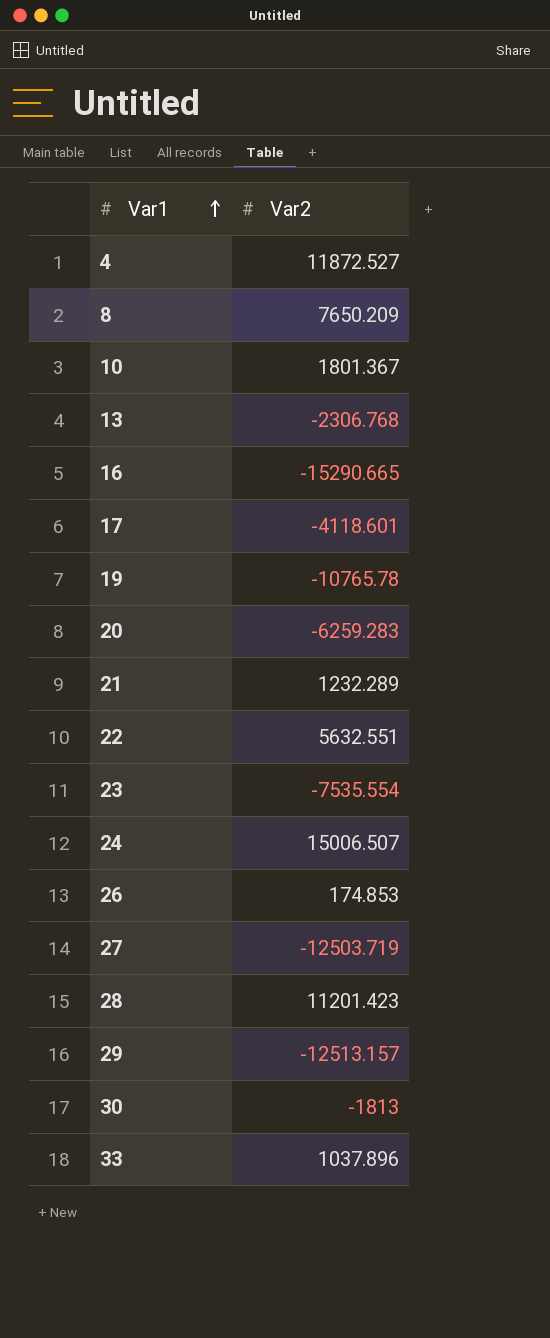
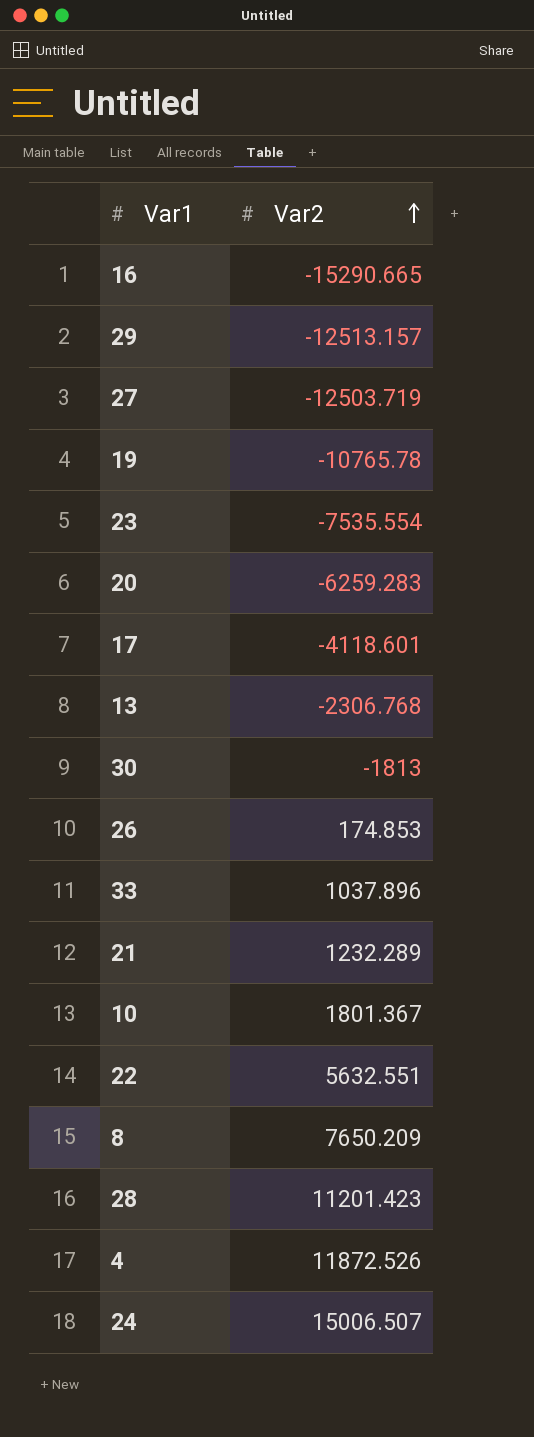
row order: Var1 ascending -> Var2 ascending
4 | Var2: 11872.527 -> 11872.526

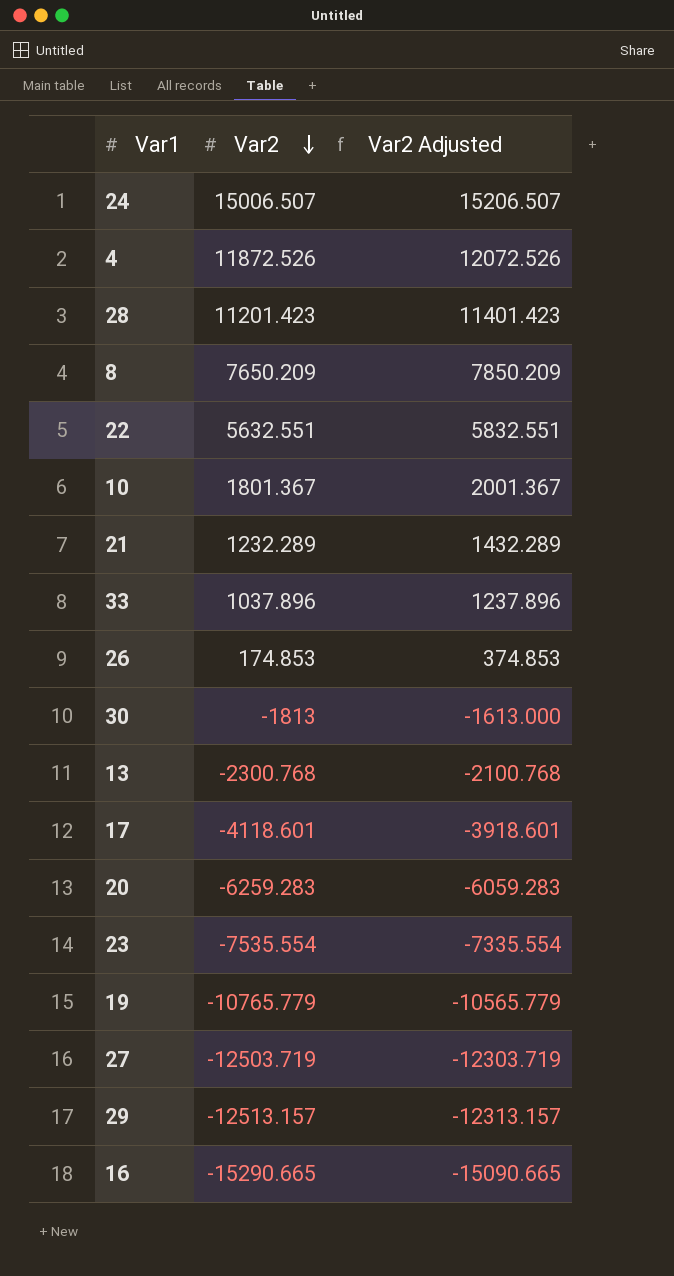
row order: Var2 ascending -> Var2 descending
column Var2 Adjusted | formula: none -> [Var2] + 200
13 | Var2: -2306.768 -> -2300.768
19 | Var2: -10765.78 -> -10765.779

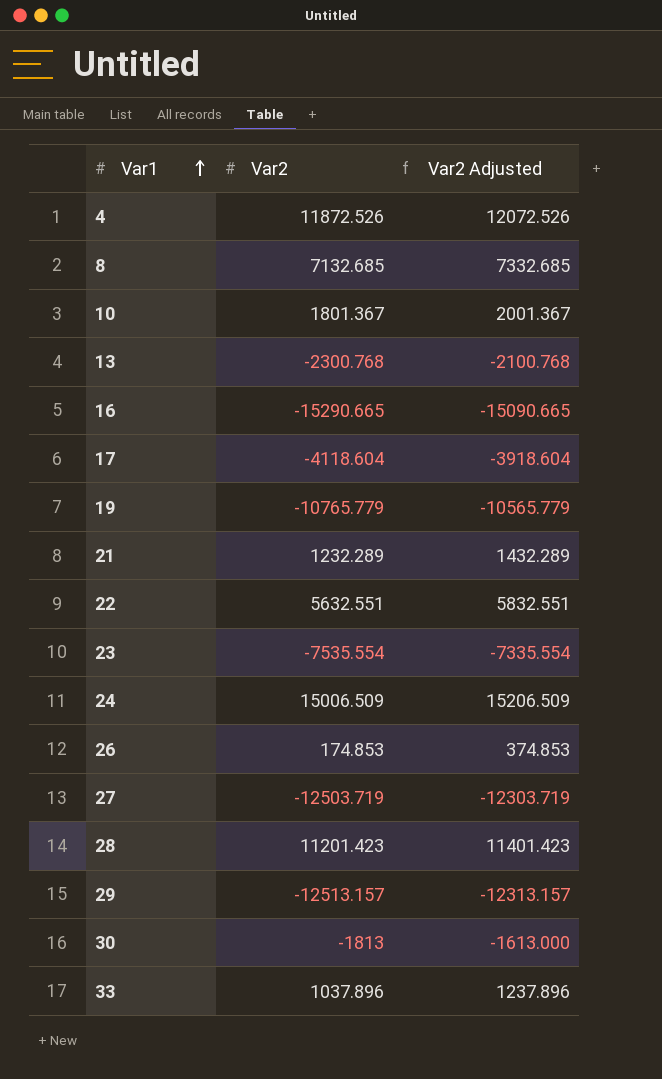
row order: Var2 descending -> Var1 ascending
row 20: -6259.283 | -6059.283 -> none
8 | Var2: 7650.209 -> 7132.685
8 | Var2 Adjusted: 7850.209 -> 7332.685
17 | Var2: -4118.601 -> -4118.604
17 | Var2 Adjusted: -3918.601 -> -3918.604
24 | Var2: 15006.507 -> 15006.509
24 | Var2 Adjusted: 15206.507 -> 15206.509

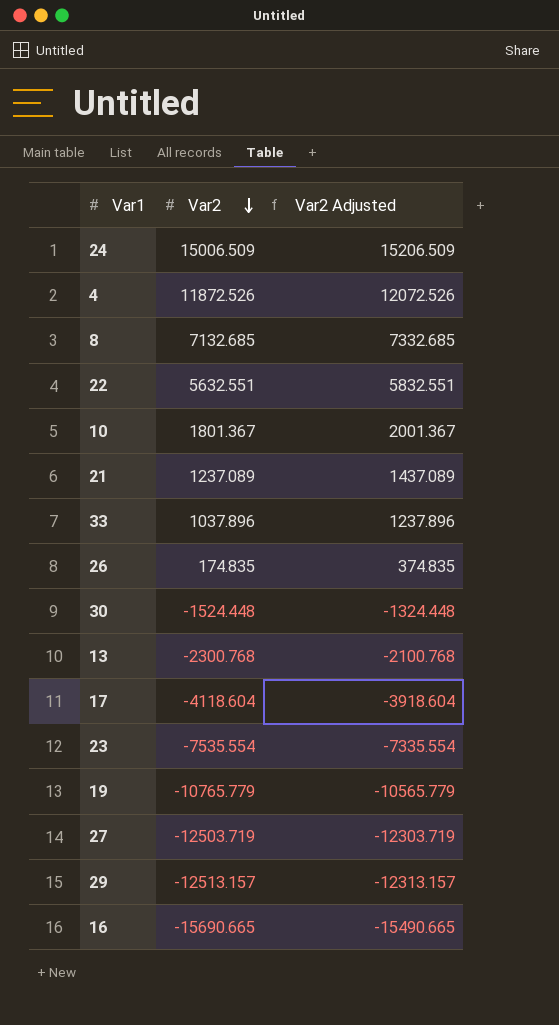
row order: Var1 ascending -> Var2 descending
row 28: 11201.423 | 11401.423 -> none
21 | Var2: 1232.289 -> 1237.089
21 | Var2 Adjusted: 1432.289 -> 1437.089
26 | Var2: 174.853 -> 174.835
26 | Var2 Adjusted: 374.853 -> 374.835
30 | Var2: -1813 -> -1524.448
30 | Var2 Adjusted: -1613.000 -> -1324.448
16 | Var2: -15290.665 -> -15690.665
16 | Var2 Adjusted: -15090.665 -> -15490.665

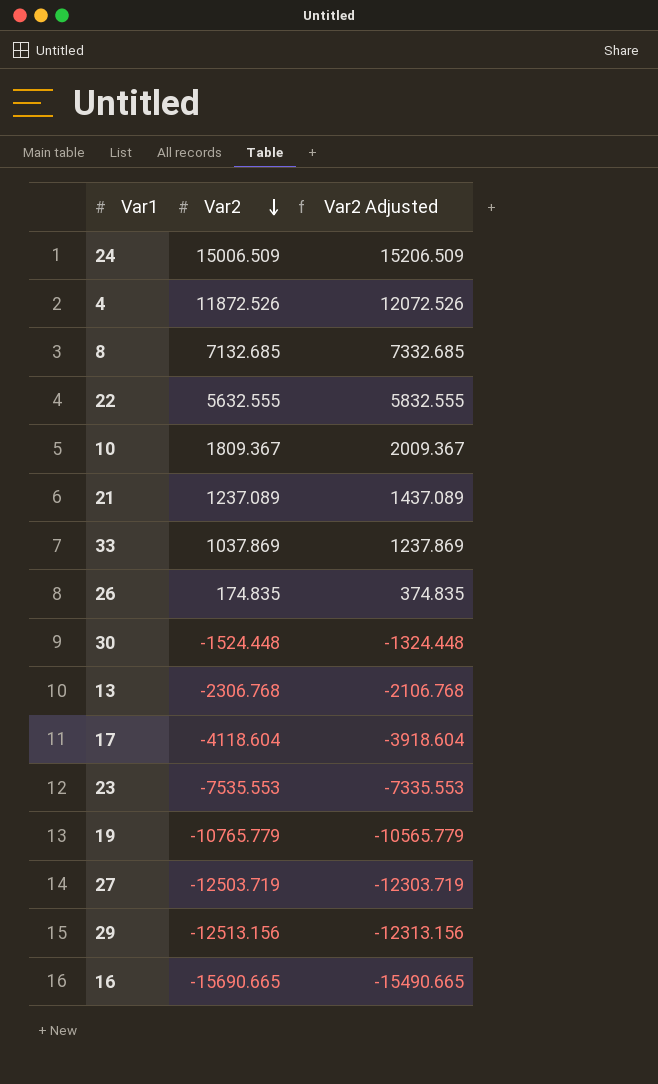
22 | Var2: 5632.551 -> 5632.555
22 | Var2 Adjusted: 5832.551 -> 5832.555
10 | Var2: 1801.367 -> 1809.367
10 | Var2 Adjusted: 2001.367 -> 2009.367
33 | Var2: 1037.896 -> 1037.869
33 | Var2 Adjusted: 1237.896 -> 1237.869
13 | Var2: -2300.768 -> -2306.768
13 | Var2 Adjusted: -2100.768 -> -2106.768
23 | Var2: -7535.554 -> -7535.553
23 | Var2 Adjusted: -7335.554 -> -7335.553
29 | Var2: -12513.157 -> -12513.156
29 | Var2 Adjusted: -12313.157 -> -12313.156

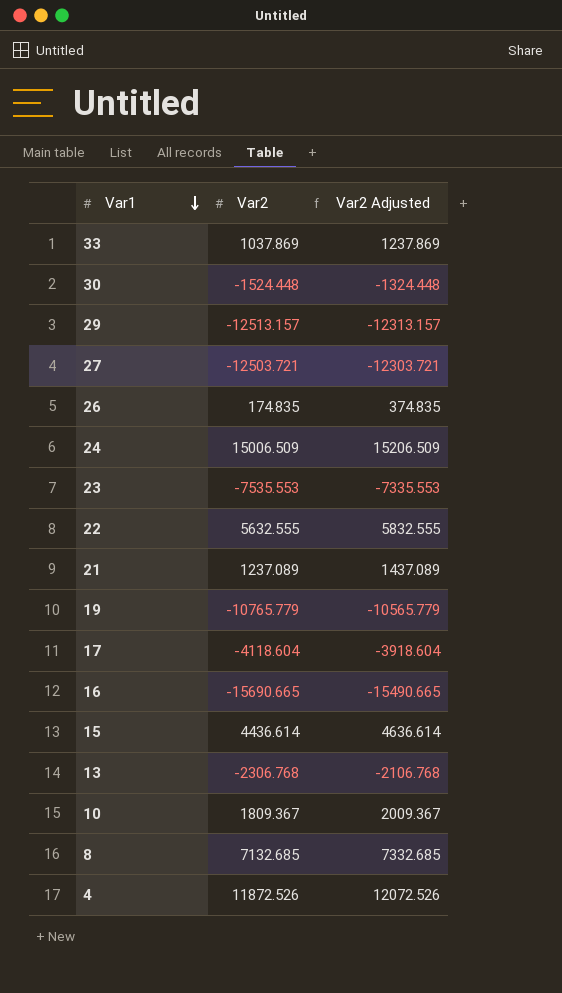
row order: Var2 descending -> Var1 descending
29 | Var2: -12513.156 -> -12513.157
29 | Var2 Adjusted: -12313.156 -> -12313.157
27 | Var2: -12503.719 -> -12503.721
27 | Var2 Adjusted: -12303.719 -> -12303.721
row 15: none -> 4436.614 | 4636.614

